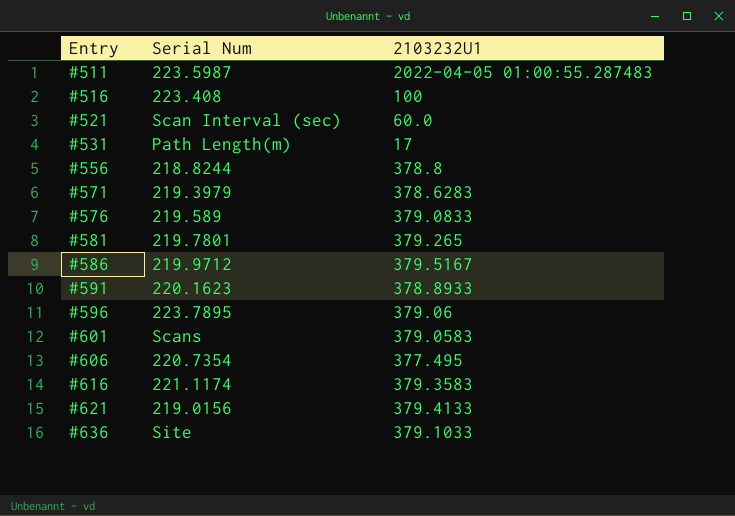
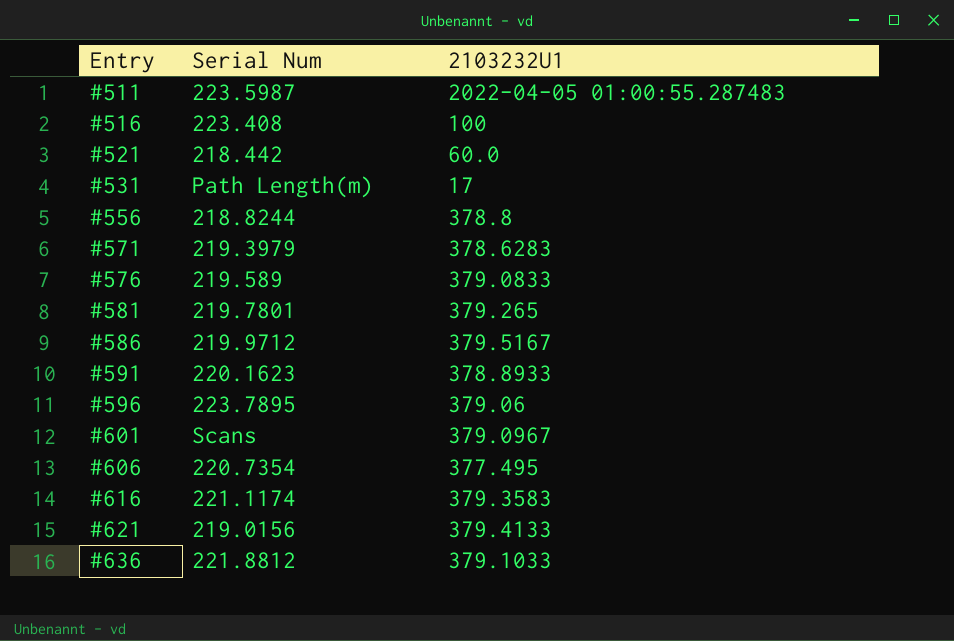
#521 | Serial Num: Scan Interval (sec) -> 218.442
#601 | 2103232U1: 379.0583 -> 379.0967
#636 | Serial Num: Site -> 221.8812

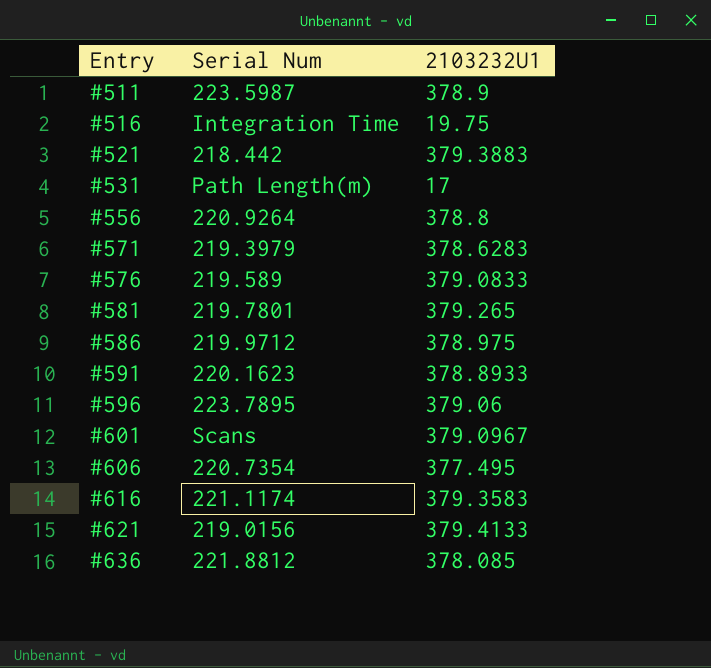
#511 | 2103232U1: 2022-04-05 01:00:55.287483 -> 378.9
#516 | Serial Num: 223.408 -> Integration Time
#516 | 2103232U1: 100 -> 19.75
#521 | 2103232U1: 60.0 -> 379.3883
#556 | Serial Num: 218.8244 -> 220.9264
#586 | 2103232U1: 379.5167 -> 378.975
#636 | 2103232U1: 379.1033 -> 378.085

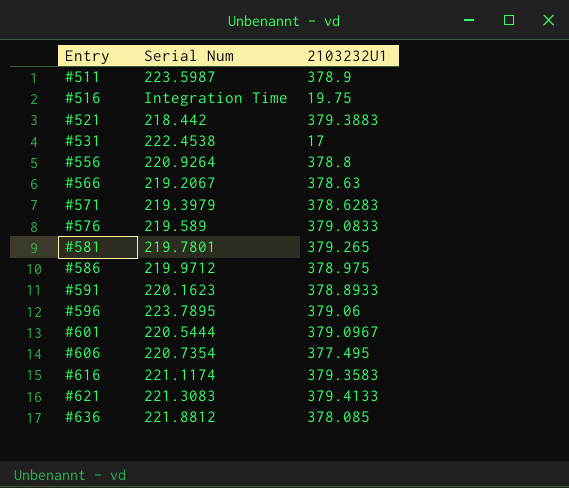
#531 | Serial Num: Path Length(m) -> 222.4538
row #566: none -> 219.2067 | 378.63
#601 | Serial Num: Scans -> 220.5444
#621 | Serial Num: 219.0156 -> 221.3083

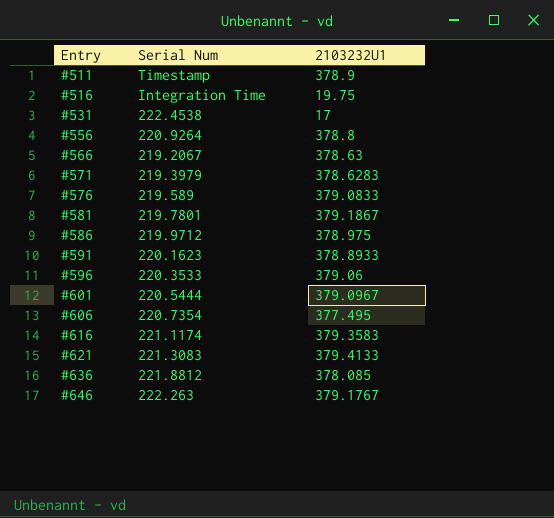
row #521: 218.442 | 379.3883 -> none
#511 | Serial Num: 223.5987 -> Timestamp
#581 | 2103232U1: 379.265 -> 379.1867
#596 | Serial Num: 223.7895 -> 220.3533
row #646: none -> 222.263 | 379.1767

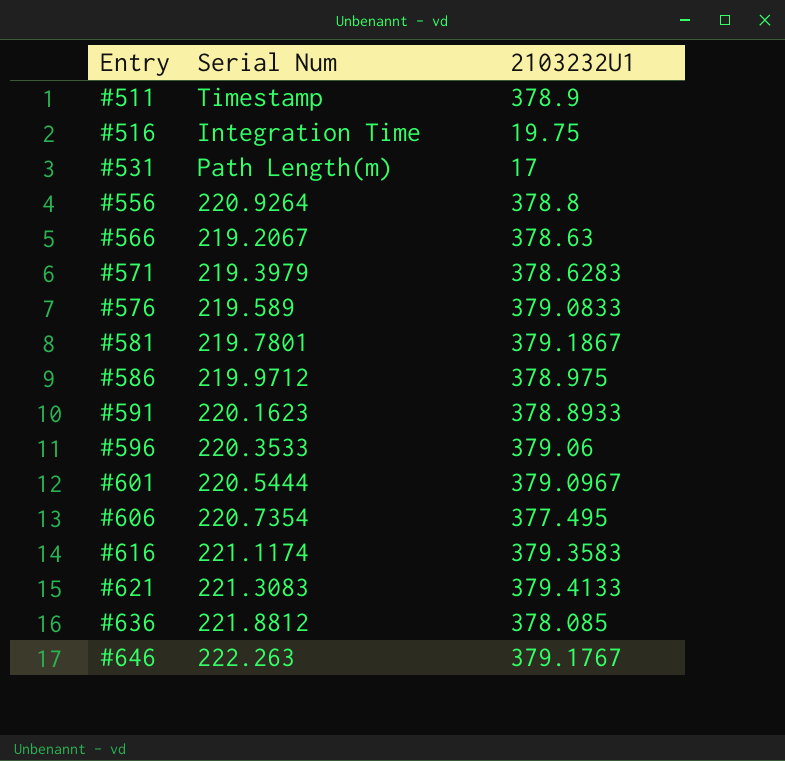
#531 | Serial Num: 222.4538 -> Path Length(m)

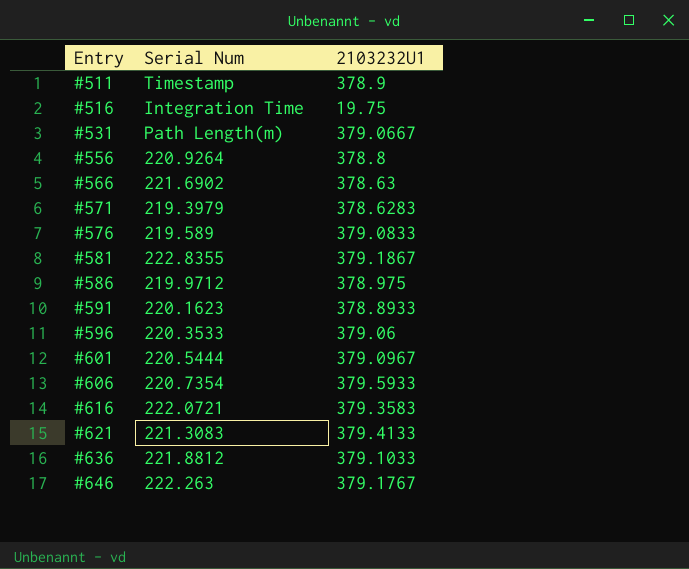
#531 | 2103232U1: 17 -> 379.0667
#566 | Serial Num: 219.2067 -> 221.6902
#581 | Serial Num: 219.7801 -> 222.8355
#606 | 2103232U1: 377.495 -> 379.5933
#616 | Serial Num: 221.1174 -> 222.0721
#636 | 2103232U1: 378.085 -> 379.1033

